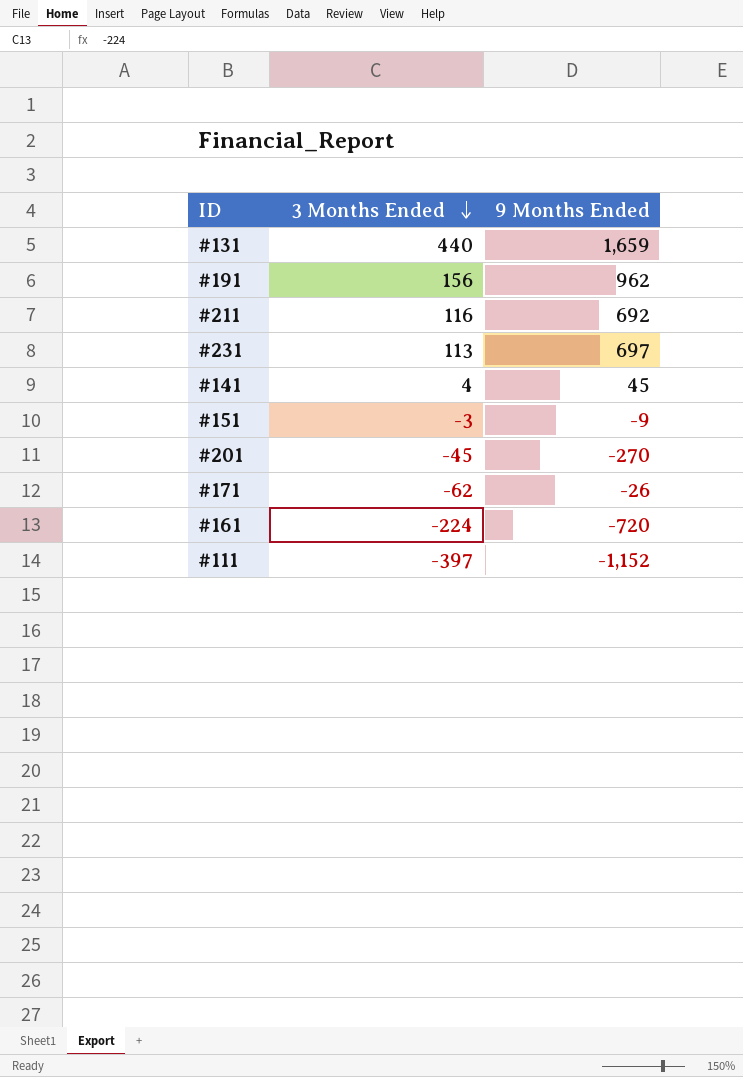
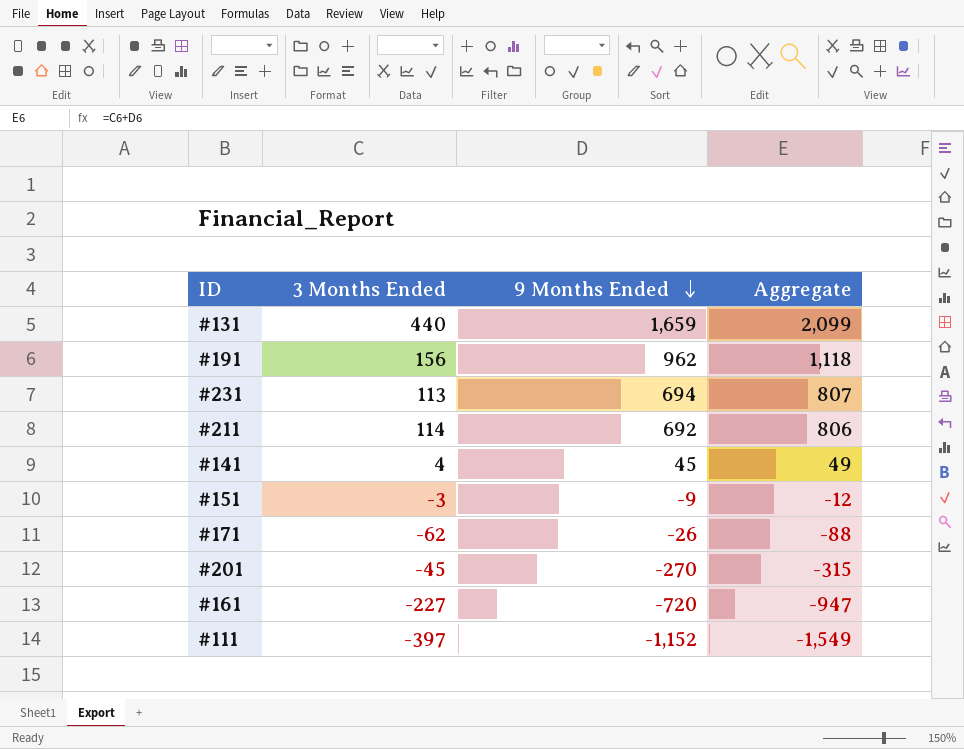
row order: 3 Months Ended descending -> 9 Months Ended descending
column Aggregate | formula: none -> [3 Months Ended] + [9 Months Ended]
#231 | 9 Months Ended: 697 -> 694
#211 | 3 Months Ended: 116 -> 114
#161 | 3 Months Ended: -224 -> -227

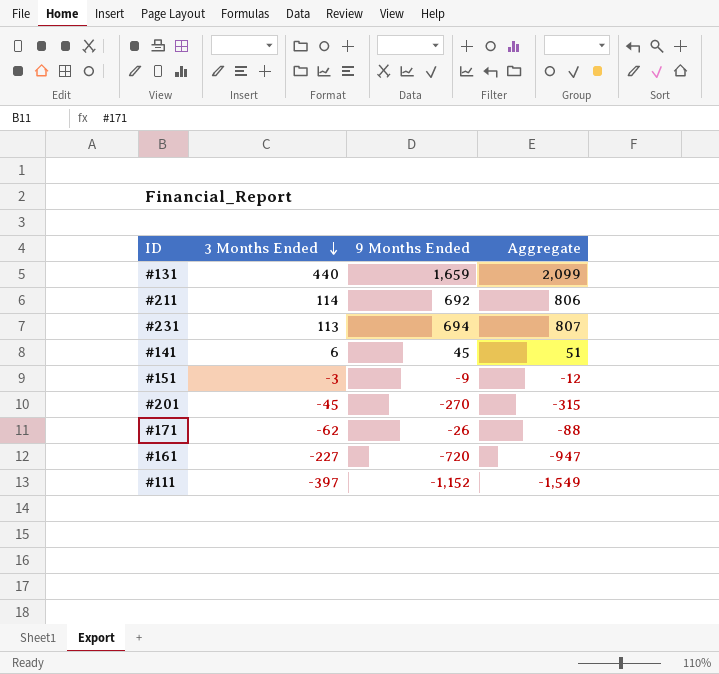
row order: 9 Months Ended descending -> 3 Months Ended descending
row #191: 156 | 962 | 1,118 -> none
#141 | 3 Months Ended: 4 -> 6
#141 | Aggregate: 49 -> 51

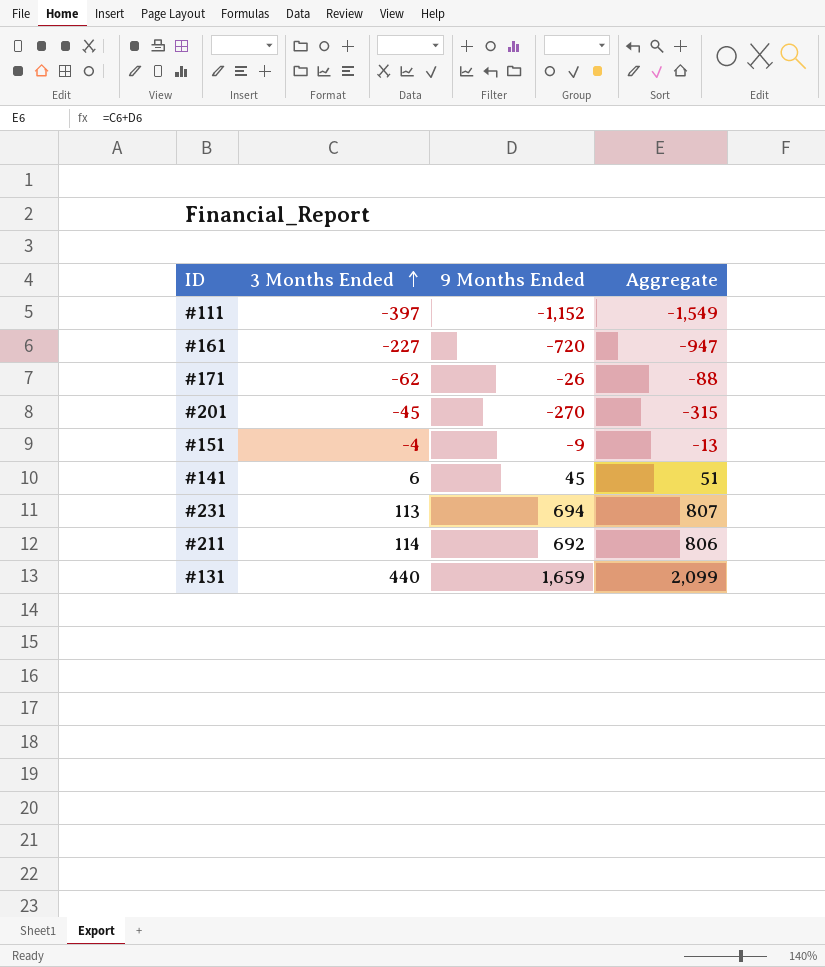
row order: 3 Months Ended descending -> 3 Months Ended ascending
#151 | 3 Months Ended: -3 -> -4
#151 | Aggregate: -12 -> -13

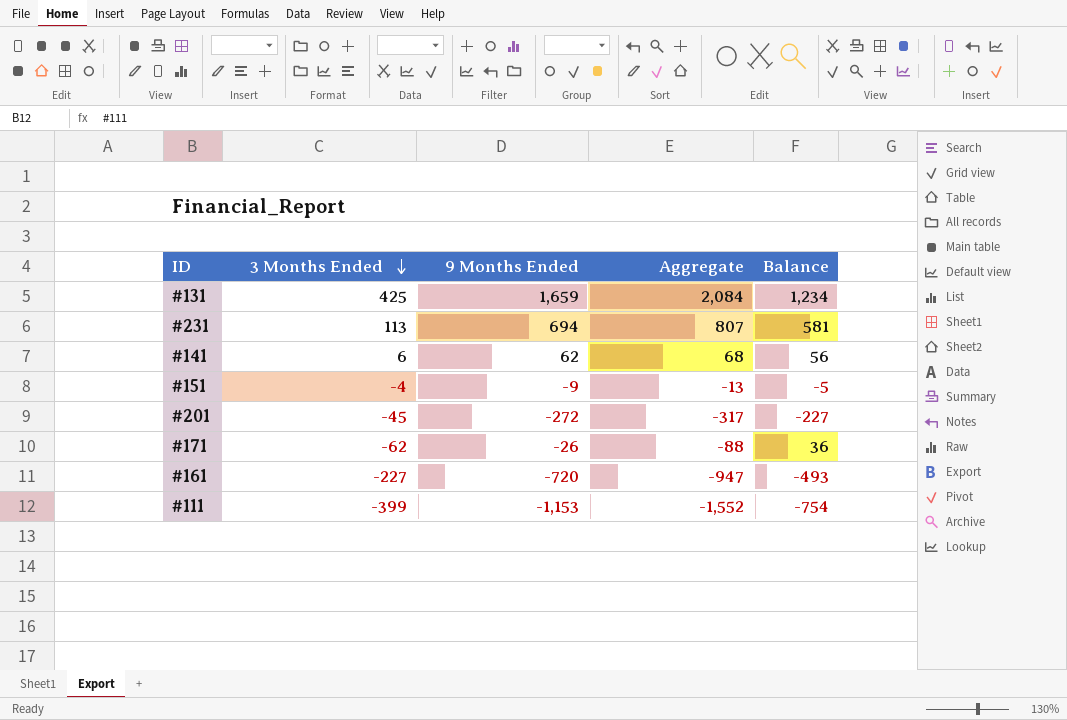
row order: 3 Months Ended ascending -> 3 Months Ended descending
column Balance | formula: none -> [9 Months Ended] - [3 Months Ended]
row #211: 114 | 692 | 806 -> none
#131 | 3 Months Ended: 440 -> 425
#131 | Aggregate: 2,099 -> 2,084
#141 | 9 Months Ended: 45 -> 62
#141 | Aggregate: 51 -> 68
#201 | 9 Months Ended: -270 -> -272
#201 | Aggregate: -315 -> -317
#111 | 3 Months Ended: -397 -> -399
#111 | 9 Months Ended: -1,152 -> -1,153
#111 | Aggregate: -1,549 -> -1,552

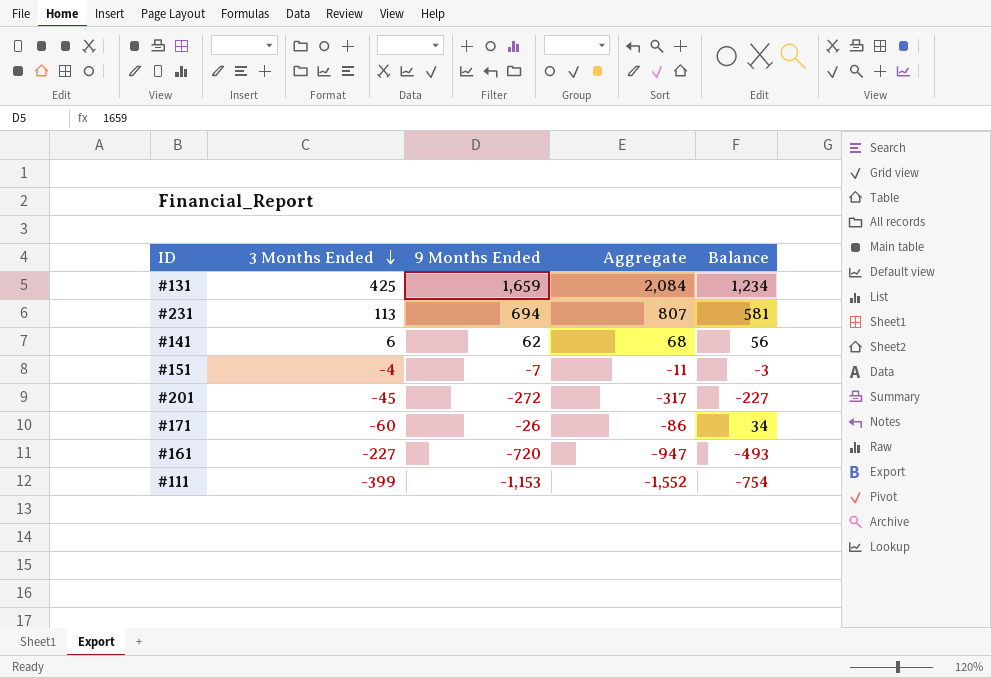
#151 | 9 Months Ended: -9 -> -7
#151 | Aggregate: -13 -> -11
#151 | Balance: -5 -> -3
#171 | 3 Months Ended: -62 -> -60
#171 | Aggregate: -88 -> -86
#171 | Balance: 36 -> 34

